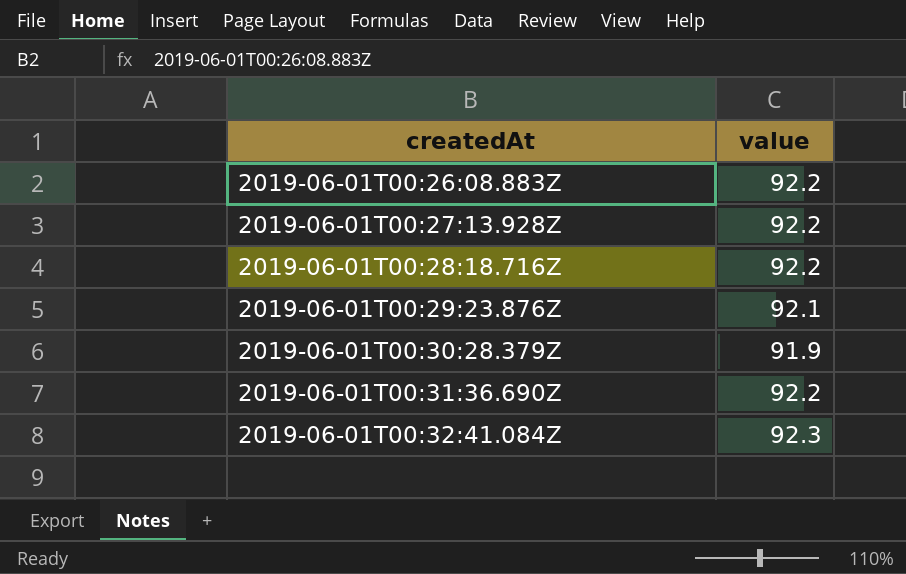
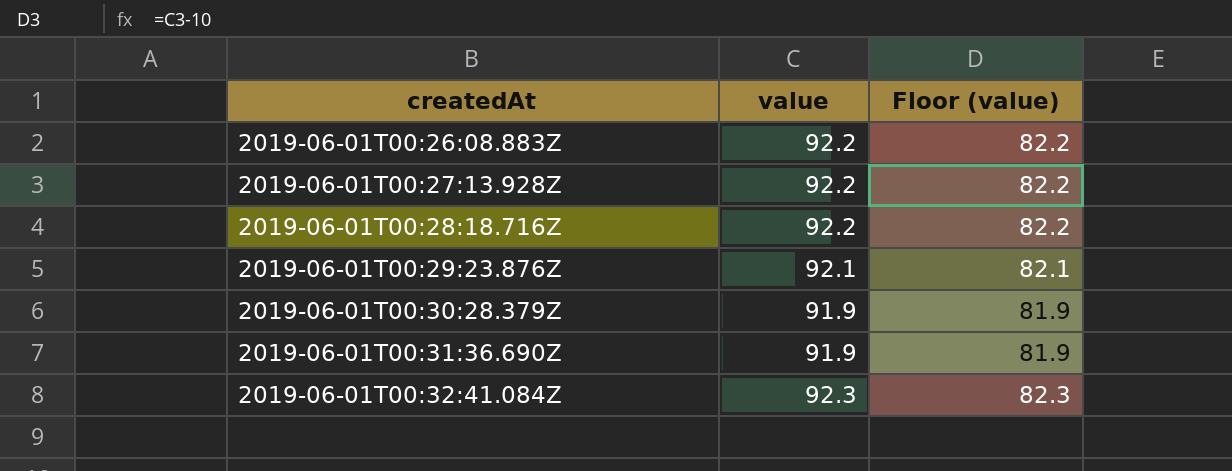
column Floor (value) | formula: none -> [value] - 10
2019-06-01T00:31:36.690Z | value: 92.2 -> 91.9

